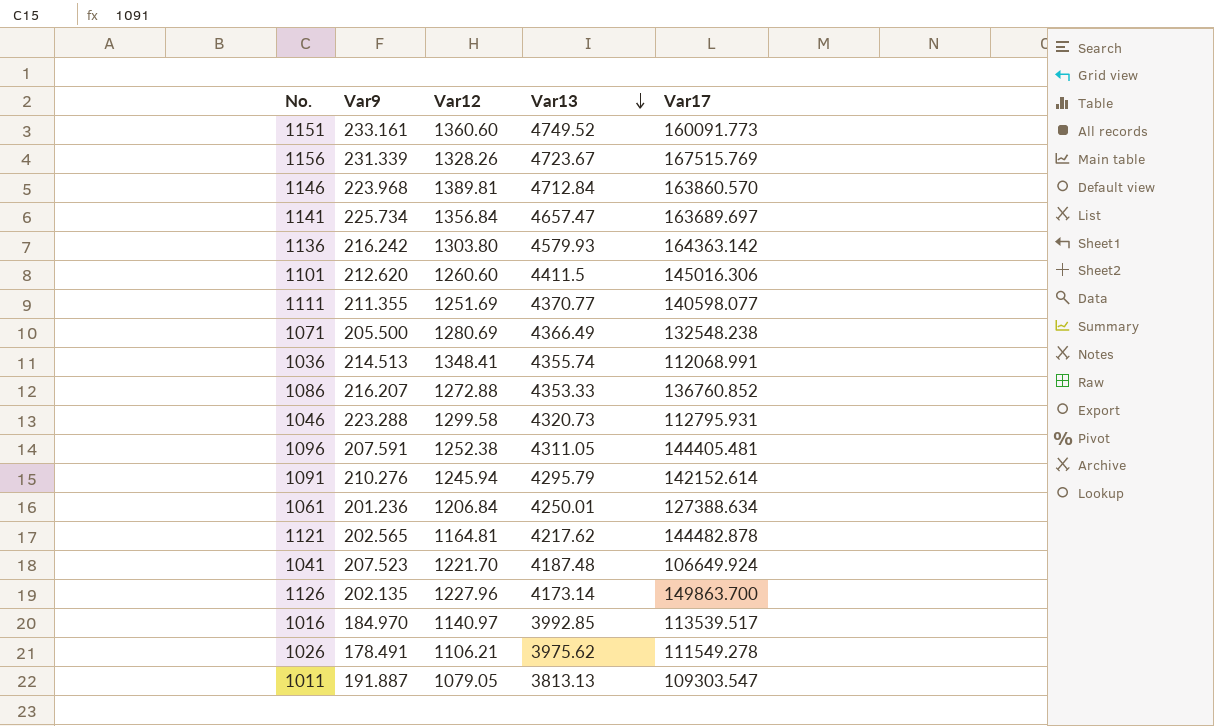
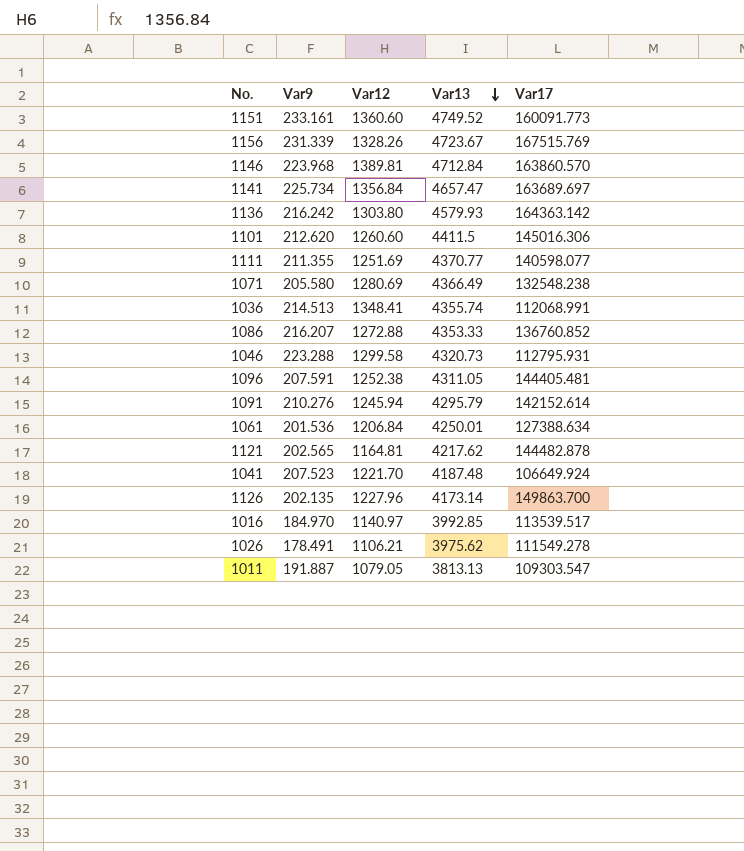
1071 | Var9: 205.500 -> 205.580
1061 | Var9: 201.236 -> 201.536

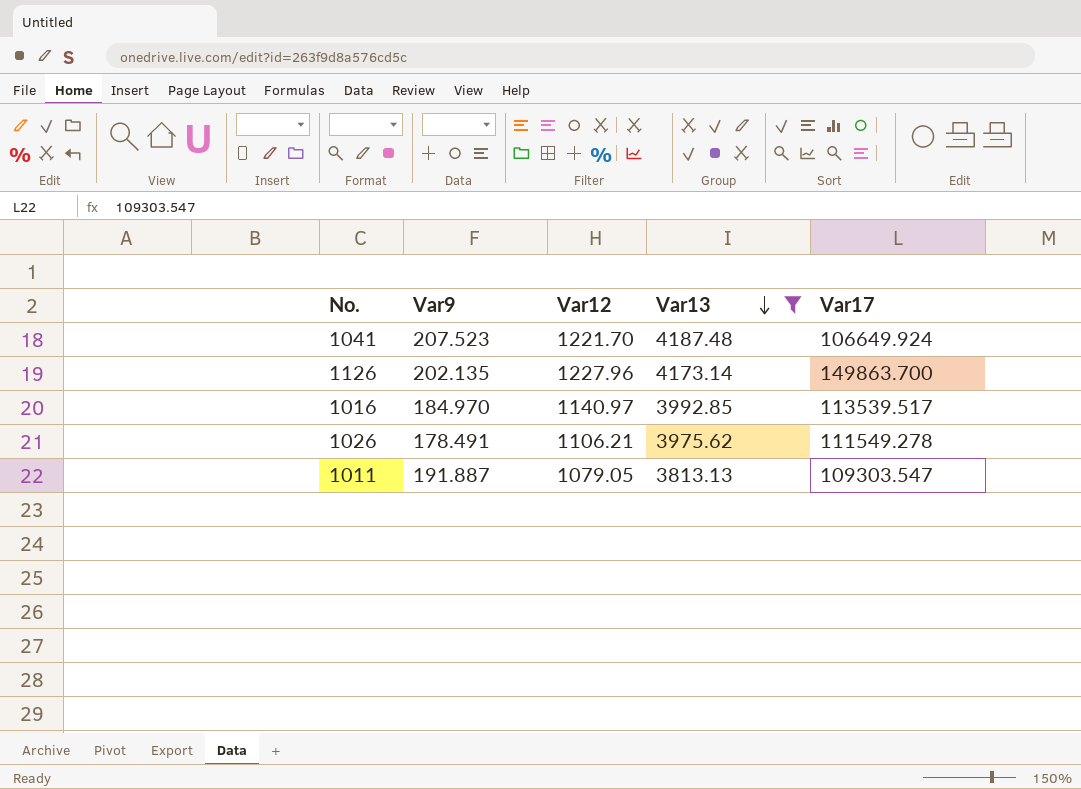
filter: none -> Var13 <= 4187.48

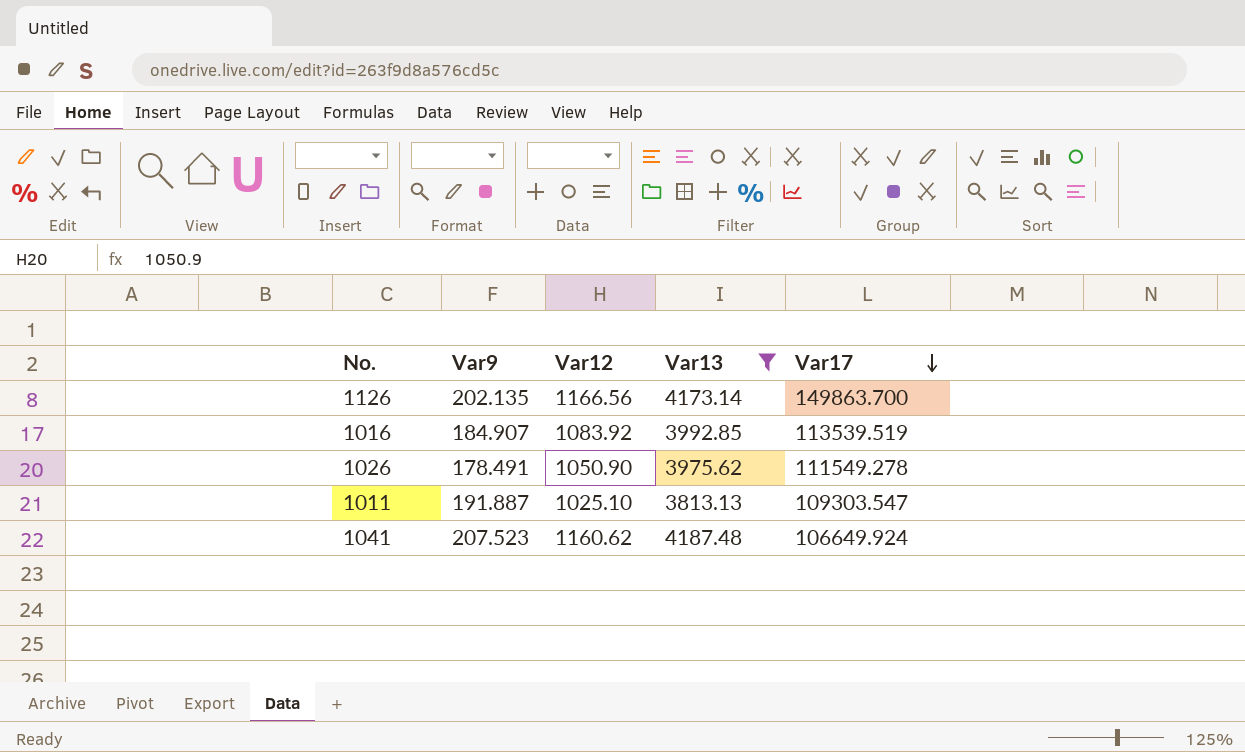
row order: Var13 descending -> Var17 descending
1126 | Var12: 1227.96 -> 1166.56
1016 | Var9: 184.970 -> 184.907
1016 | Var12: 1140.97 -> 1083.92
1016 | Var17: 113539.517 -> 113539.519
1026 | Var12: 1106.21 -> 1050.90
1011 | Var12: 1079.05 -> 1025.10
1041 | Var12: 1221.70 -> 1160.62

